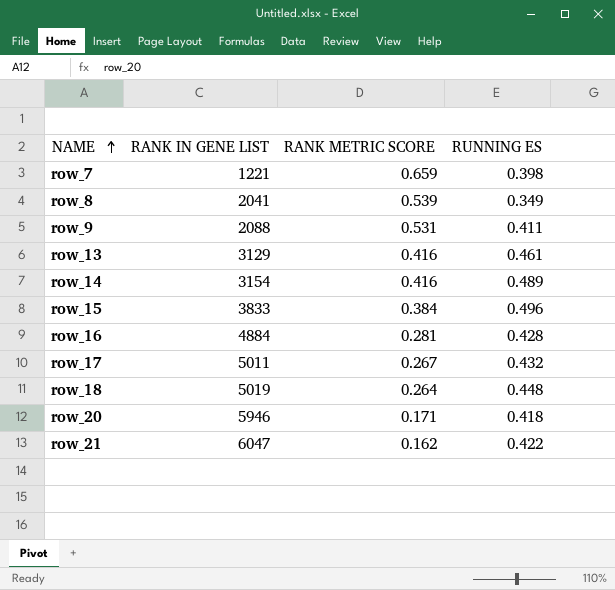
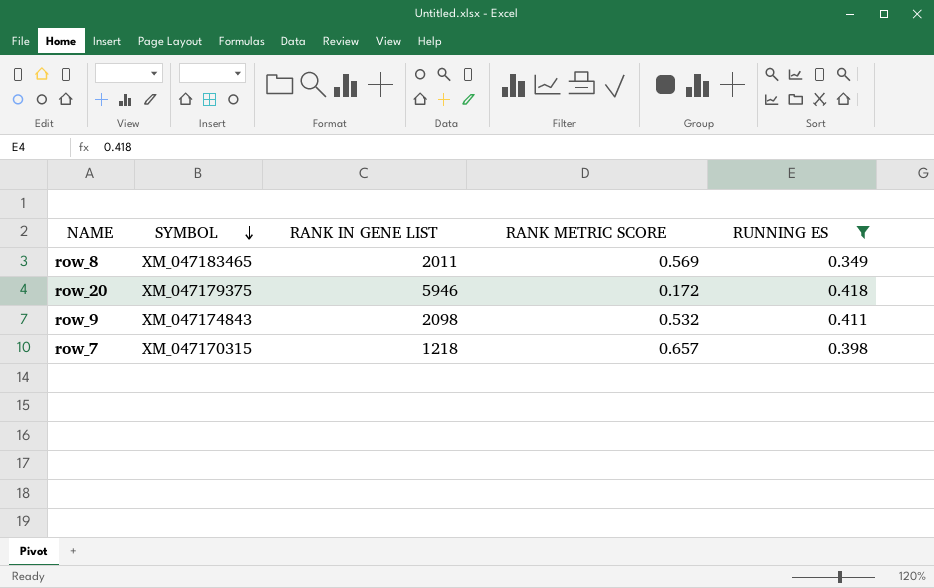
filter: none -> RUNNING ES <= 0.418
row order: NAME ascending -> SYMBOL descending
column SYMBOL | position: none -> 2
row_8 | RANK IN GENE LIST: 2041 -> 2011
row_8 | RANK METRIC SCORE: 0.539 -> 0.569
row_20 | RANK METRIC SCORE: 0.171 -> 0.172
row_9 | RANK IN GENE LIST: 2088 -> 2098
row_9 | RANK METRIC SCORE: 0.531 -> 0.532
row_7 | RANK IN GENE LIST: 1221 -> 1218
row_7 | RANK METRIC SCORE: 0.659 -> 0.657

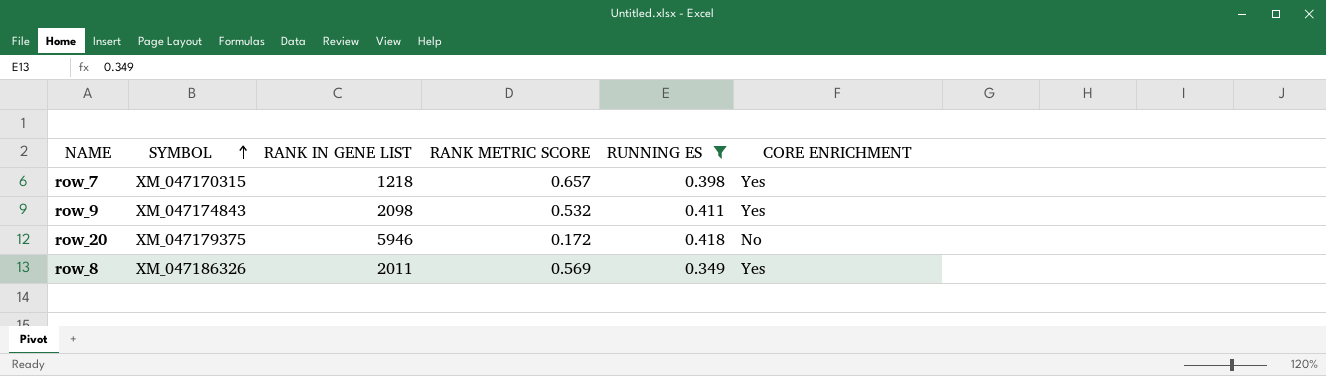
row order: SYMBOL descending -> SYMBOL ascending
column CORE ENRICHMENT | position: none -> 6
row_8 | SYMBOL: XM_047183465 -> XM_047186326

